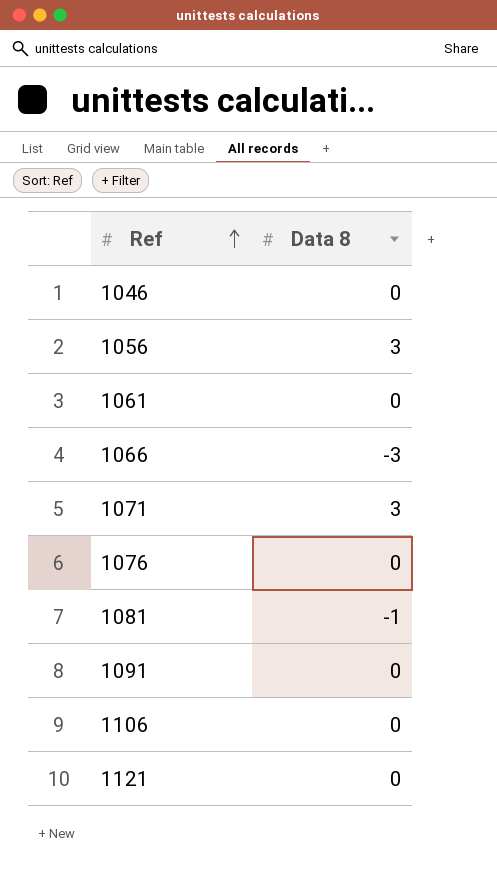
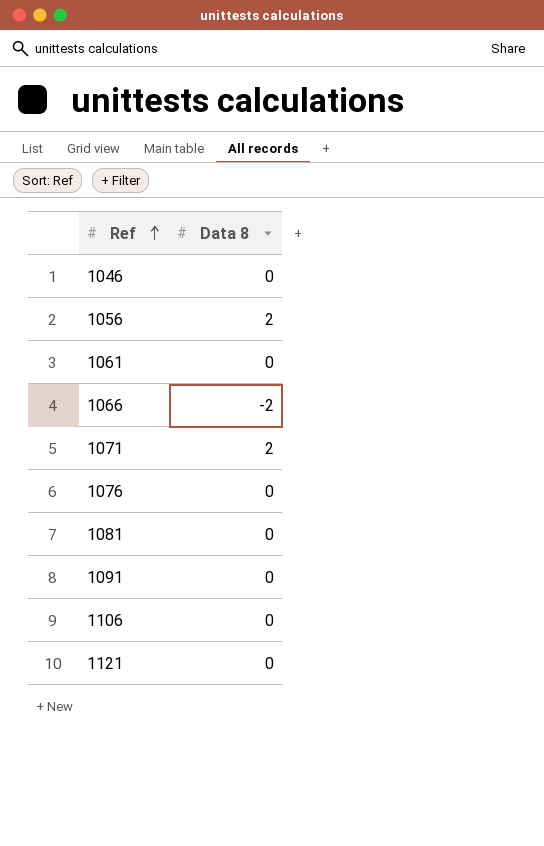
1056 | Data 8: 3 -> 2
1066 | Data 8: -3 -> -2
1071 | Data 8: 3 -> 2
1081 | Data 8: -1 -> 0

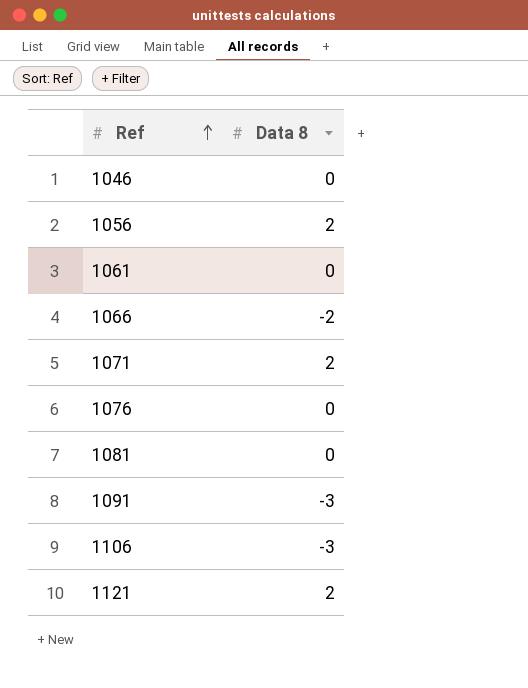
1091 | Data 8: 0 -> -3
1106 | Data 8: 0 -> -3
1121 | Data 8: 0 -> 2

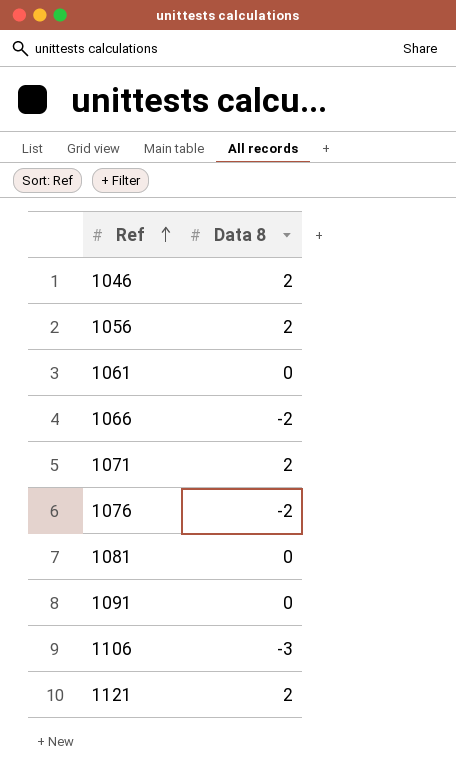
1046 | Data 8: 0 -> 2
1076 | Data 8: 0 -> -2
1091 | Data 8: -3 -> 0

